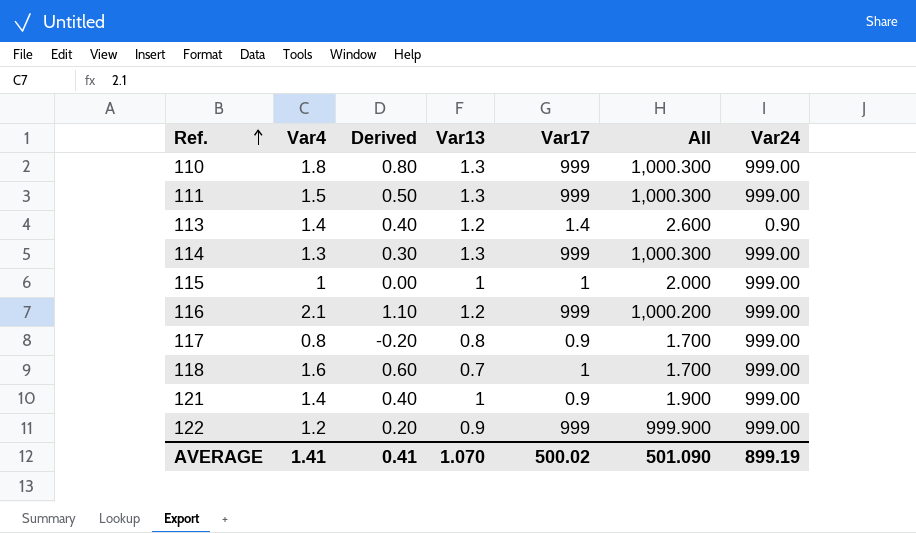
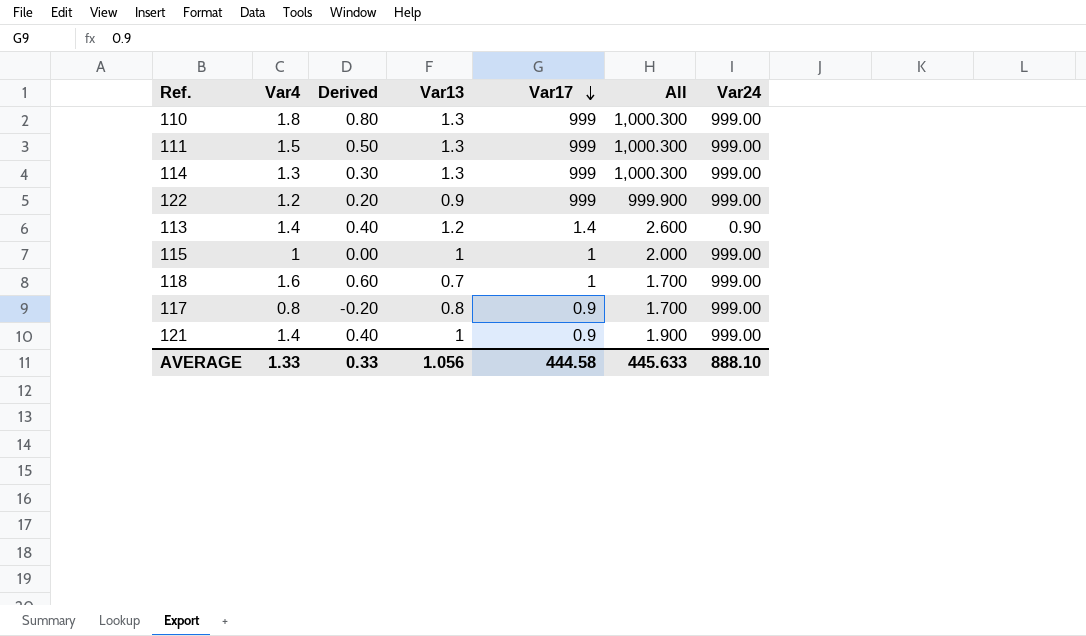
row order: Ref. ascending -> Var17 descending
row 116: 2.1 | 1.10 | 1.2 | 999 | 1,000.200 | 999.00 -> none
AVERAGE | Var4: 1.41 -> 1.33
AVERAGE | Derived: 0.41 -> 0.33
AVERAGE | Var13: 1.070 -> 1.056
AVERAGE | Var17: 500.02 -> 444.58
AVERAGE | All: 501.090 -> 445.633
AVERAGE | Var24: 899.19 -> 888.10

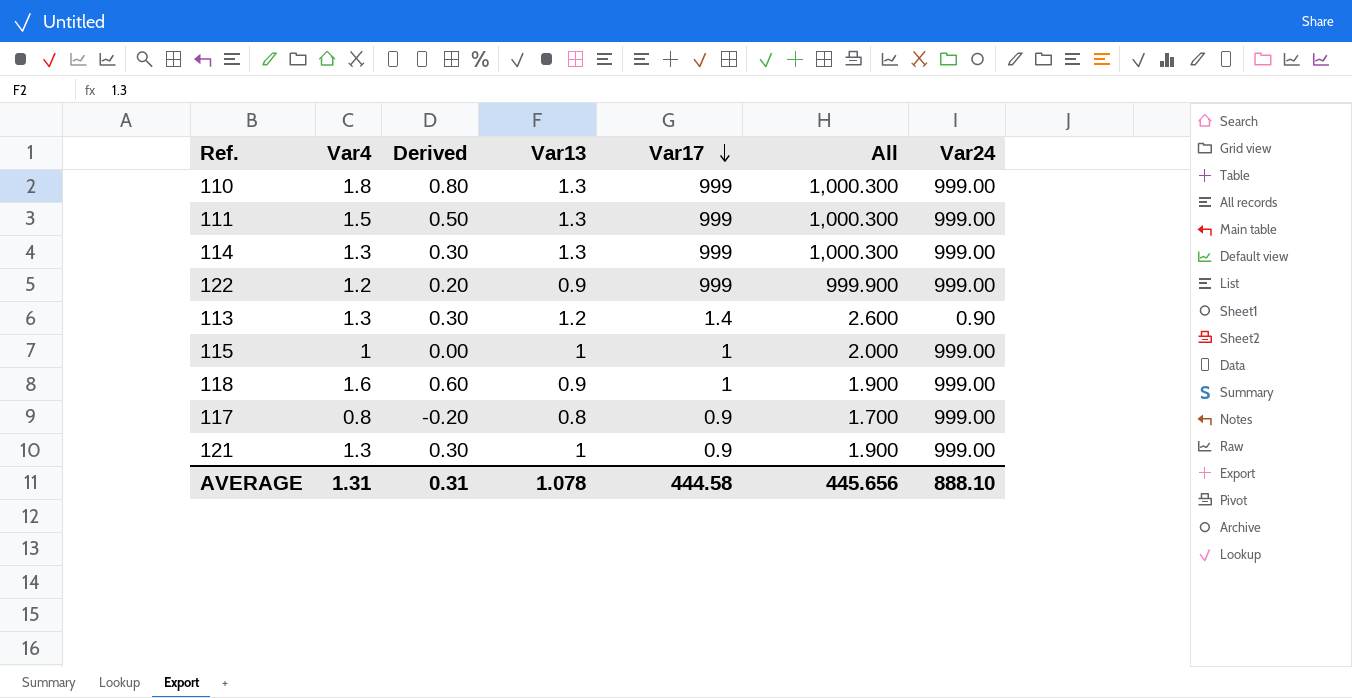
113 | Var4: 1.4 -> 1.3
113 | Derived: 0.40 -> 0.30
118 | Var13: 0.7 -> 0.9
118 | All: 1.700 -> 1.900
121 | Var4: 1.4 -> 1.3
121 | Derived: 0.40 -> 0.30
AVERAGE | Var4: 1.33 -> 1.31
AVERAGE | Derived: 0.33 -> 0.31
AVERAGE | Var13: 1.056 -> 1.078
AVERAGE | All: 445.633 -> 445.656

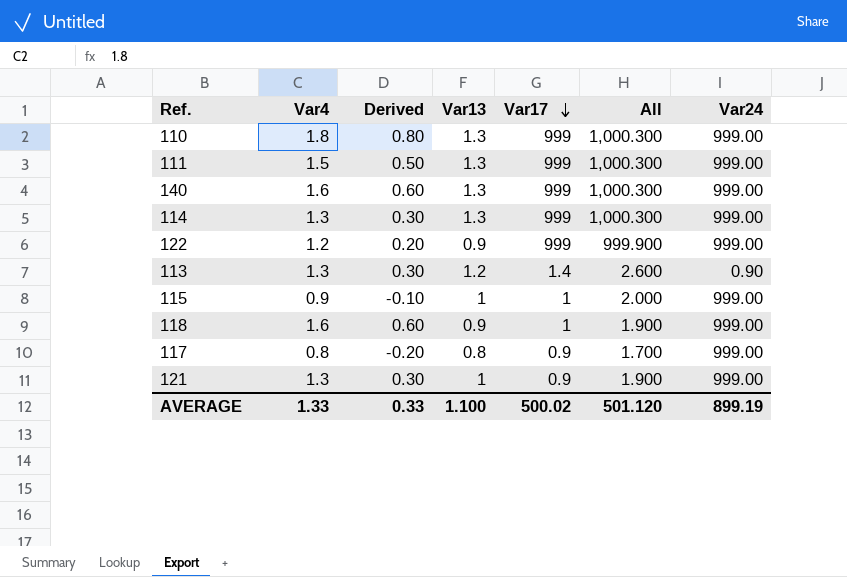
row 140: none -> 1.6 | 0.60 | 1.3 | 999 | 1,000.300 | 999.00
115 | Var4: 1 -> 0.9
115 | Derived: 0.00 -> -0.10
AVERAGE | Var4: 1.31 -> 1.33
AVERAGE | Derived: 0.31 -> 0.33
AVERAGE | Var13: 1.078 -> 1.100
AVERAGE | Var17: 444.58 -> 500.02
AVERAGE | All: 445.656 -> 501.120
AVERAGE | Var24: 888.10 -> 899.19

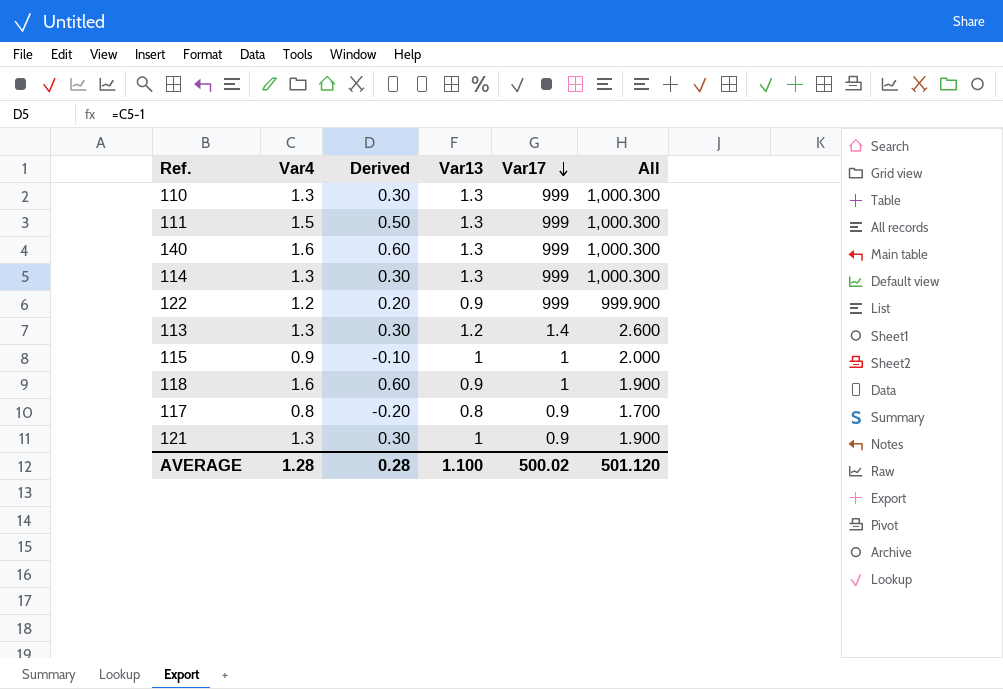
column Var24 | position: 7 -> none
110 | Var4: 1.8 -> 1.3
110 | Derived: 0.80 -> 0.30
AVERAGE | Var4: 1.33 -> 1.28
AVERAGE | Derived: 0.33 -> 0.28

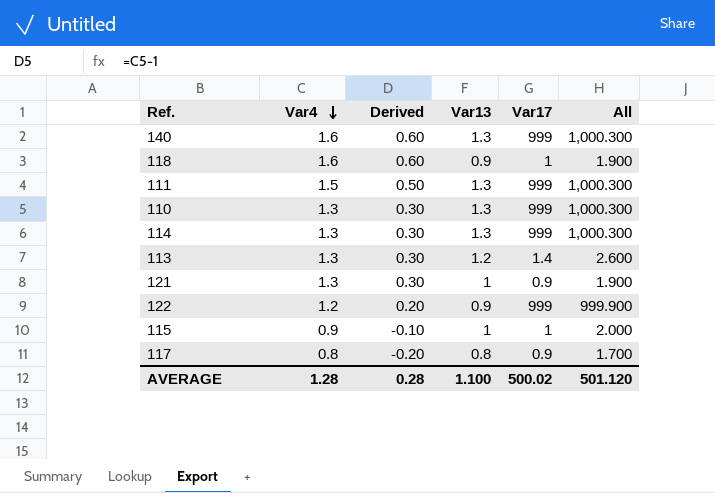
row order: Var17 descending -> Var4 descending

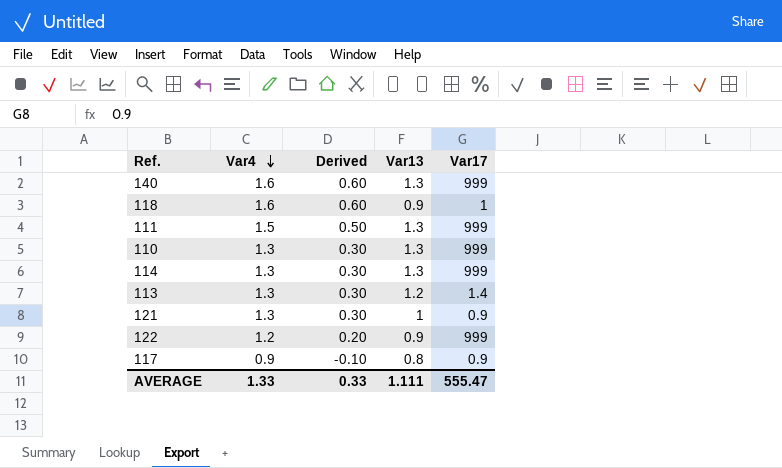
column All | formula: [Var13] + [Var17] -> none
row 115: 0.9 | -0.10 | 1 | 1 | 2.000 -> none
117 | Var4: 0.8 -> 0.9
117 | Derived: -0.20 -> -0.10
AVERAGE | Var4: 1.28 -> 1.33
AVERAGE | Derived: 0.28 -> 0.33
AVERAGE | Var13: 1.100 -> 1.111
AVERAGE | Var17: 500.02 -> 555.47

